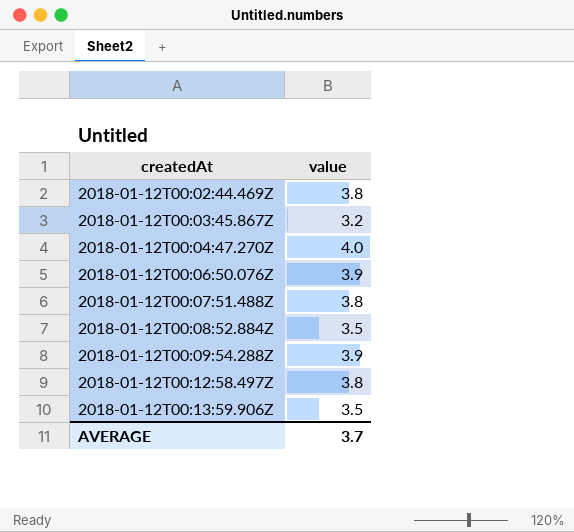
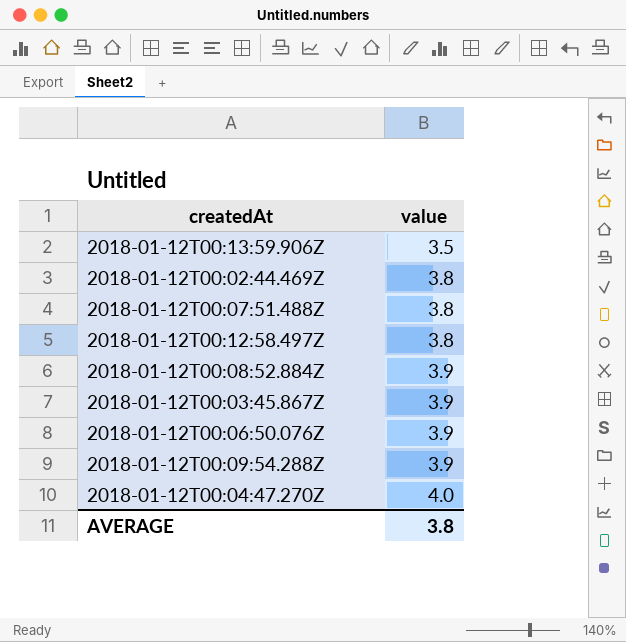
row order: createdAt ascending -> value ascending
2018-01-12T00:08:52.884Z | value: 3.5 -> 3.9
2018-01-12T00:03:45.867Z | value: 3.2 -> 3.9
AVERAGE | value: 3.7 -> 3.8

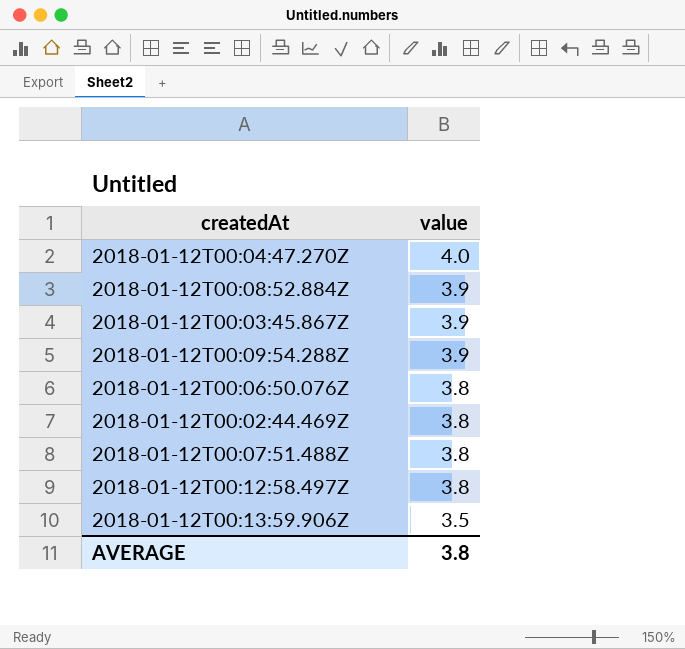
row order: value ascending -> value descending
2018-01-12T00:06:50.076Z | value: 3.9 -> 3.8

